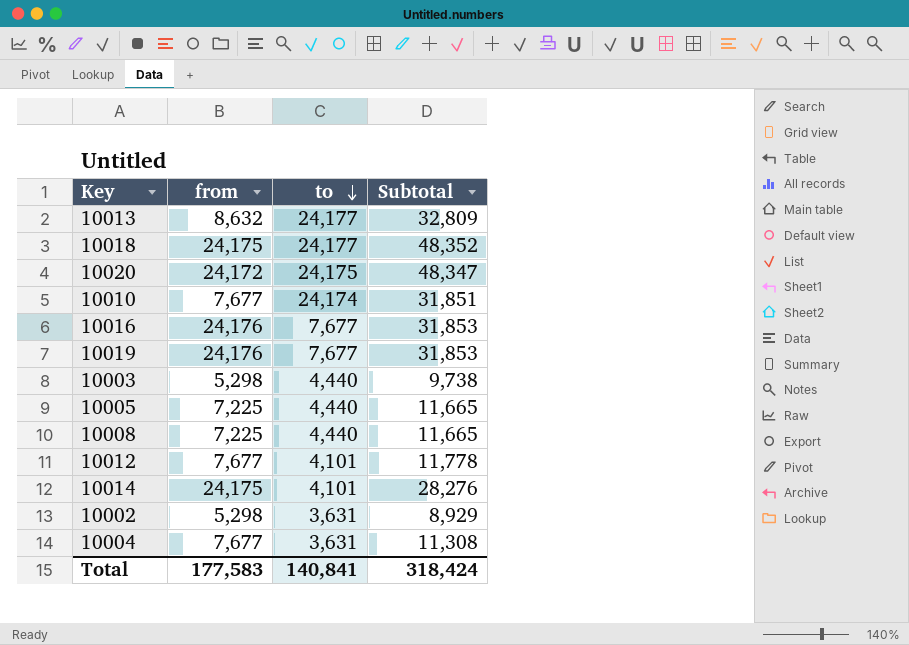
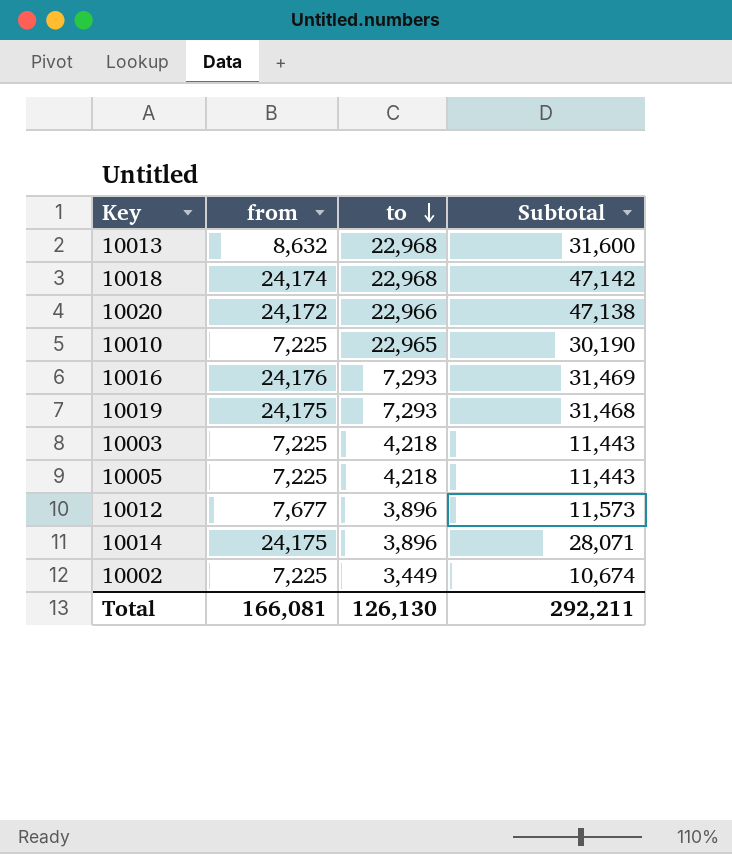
row 10008: 7,225 | 4,440 | 11,665 -> none
row 10004: 7,677 | 3,631 | 11,308 -> none
10013 | to: 24,177 -> 22,968
10013 | Subtotal: 32,809 -> 31,600
10018 | from: 24,175 -> 24,174
10018 | to: 24,177 -> 22,968
10018 | Subtotal: 48,352 -> 47,142
10020 | to: 24,175 -> 22,966
10020 | Subtotal: 48,347 -> 47,138
10010 | from: 7,677 -> 7,225
10010 | to: 24,174 -> 22,965
10010 | Subtotal: 31,851 -> 30,190
10016 | to: 7,677 -> 7,293
10016 | Subtotal: 31,853 -> 31,469
10019 | from: 24,176 -> 24,175
10019 | to: 7,677 -> 7,293
10019 | Subtotal: 31,853 -> 31,468
10003 | from: 5,298 -> 7,225
10003 | to: 4,440 -> 4,218
10003 | Subtotal: 9,738 -> 11,443
10005 | to: 4,440 -> 4,218
10005 | Subtotal: 11,665 -> 11,443
10012 | to: 4,101 -> 3,896
10012 | Subtotal: 11,778 -> 11,573
10014 | to: 4,101 -> 3,896
10014 | Subtotal: 28,276 -> 28,071
10002 | from: 5,298 -> 7,225
10002 | to: 3,631 -> 3,449
10002 | Subtotal: 8,929 -> 10,674
Total | from: 177,583 -> 166,081
Total | to: 140,841 -> 126,130
Total | Subtotal: 318,424 -> 292,211

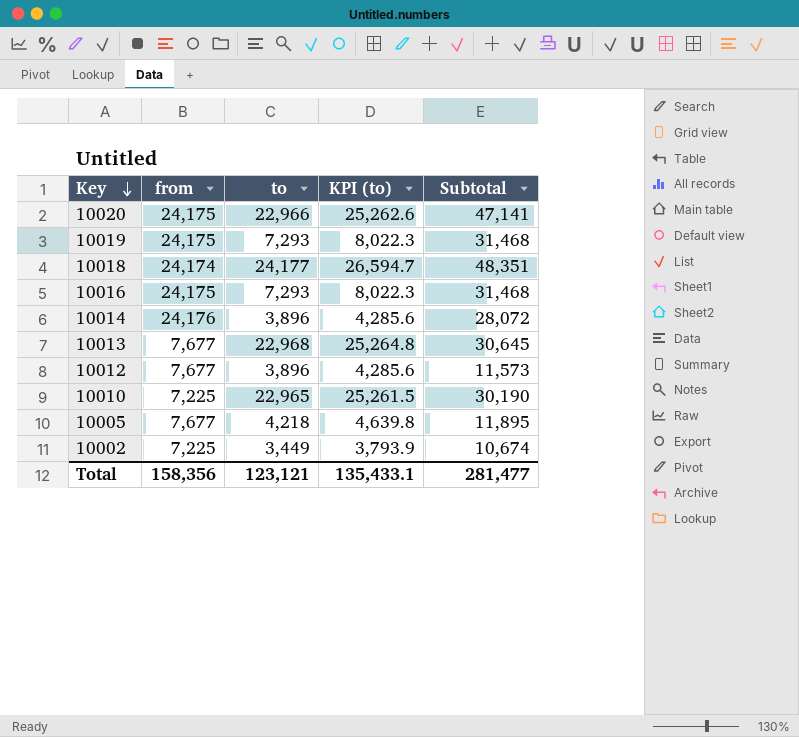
row order: to descending -> Key descending
column KPI (to) | formula: none -> [to] * 1.1
row 10003: 7,225 | 4,218 | 11,443 -> none
10020 | from: 24,172 -> 24,175
10020 | Subtotal: 47,138 -> 47,141
10018 | to: 22,968 -> 24,177
10018 | Subtotal: 47,142 -> 48,351
10016 | from: 24,176 -> 24,175
10016 | Subtotal: 31,469 -> 31,468
10014 | from: 24,175 -> 24,176
10014 | Subtotal: 28,071 -> 28,072
10013 | from: 8,632 -> 7,677
10013 | Subtotal: 31,600 -> 30,645
10005 | from: 7,225 -> 7,677
10005 | Subtotal: 11,443 -> 11,895
Total | from: 166,081 -> 158,356
Total | to: 126,130 -> 123,121
Total | Subtotal: 292,211 -> 281,477

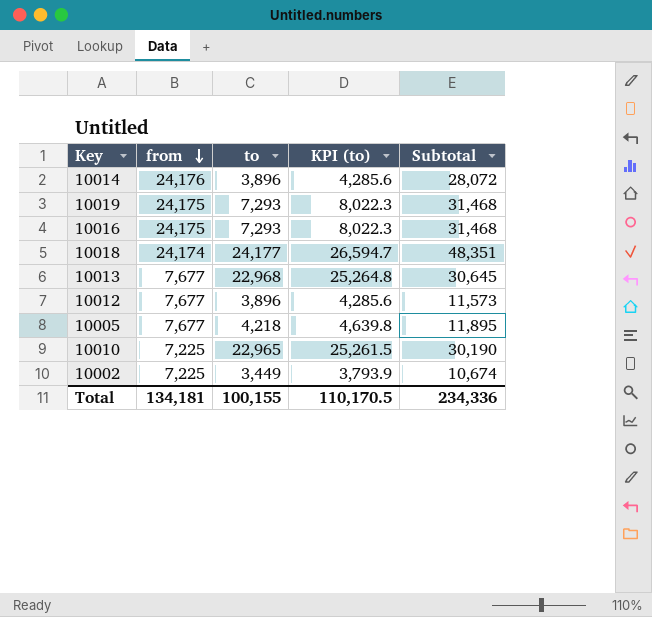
row order: Key descending -> from descending
row 10020: 24,175 | 22,966 | 25,262.6 | 47,141 -> none
Total | from: 158,356 -> 134,181
Total | to: 123,121 -> 100,155
Total | KPI (to): 135,433.1 -> 110,170.5
Total | Subtotal: 281,477 -> 234,336

